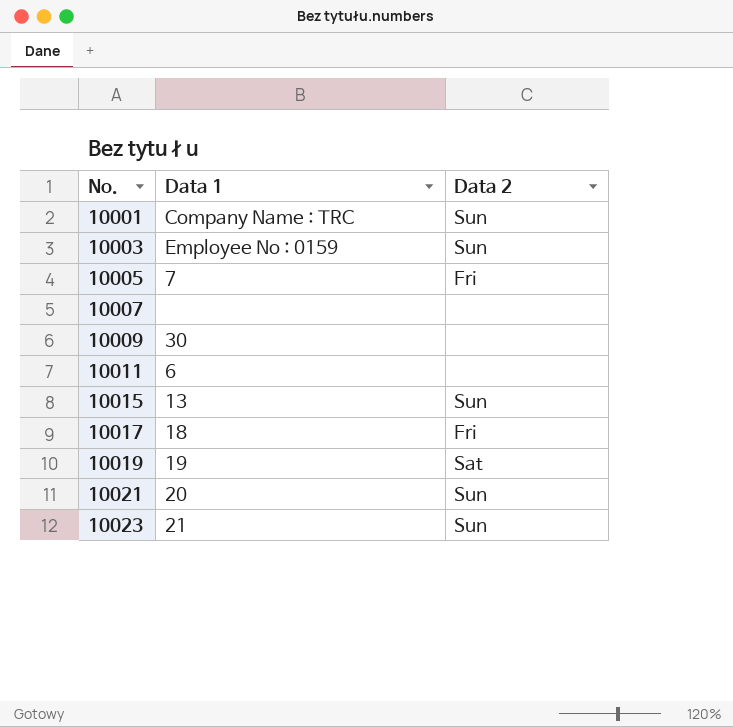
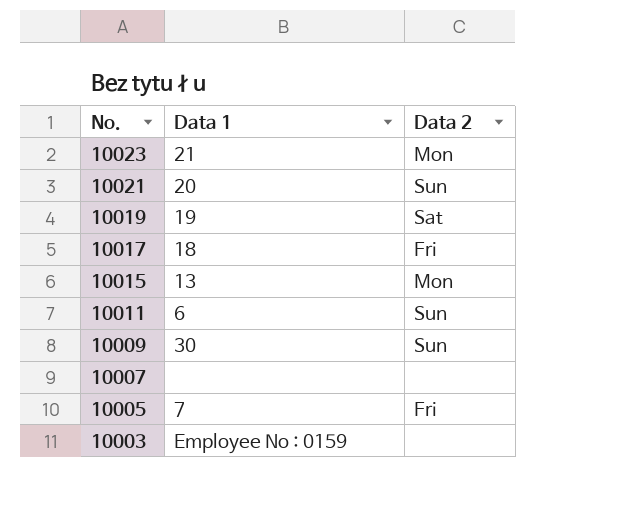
row order: No. ascending -> No. descending
row 10001: Company Name : TRC | Sun -> none
10023 | Data 2: Sun -> Mon
10015 | Data 2: Sun -> Mon
10011 | Data 2: none -> Sun
10009 | Data 2: none -> Sun
10003 | Data 2: Sun -> none

